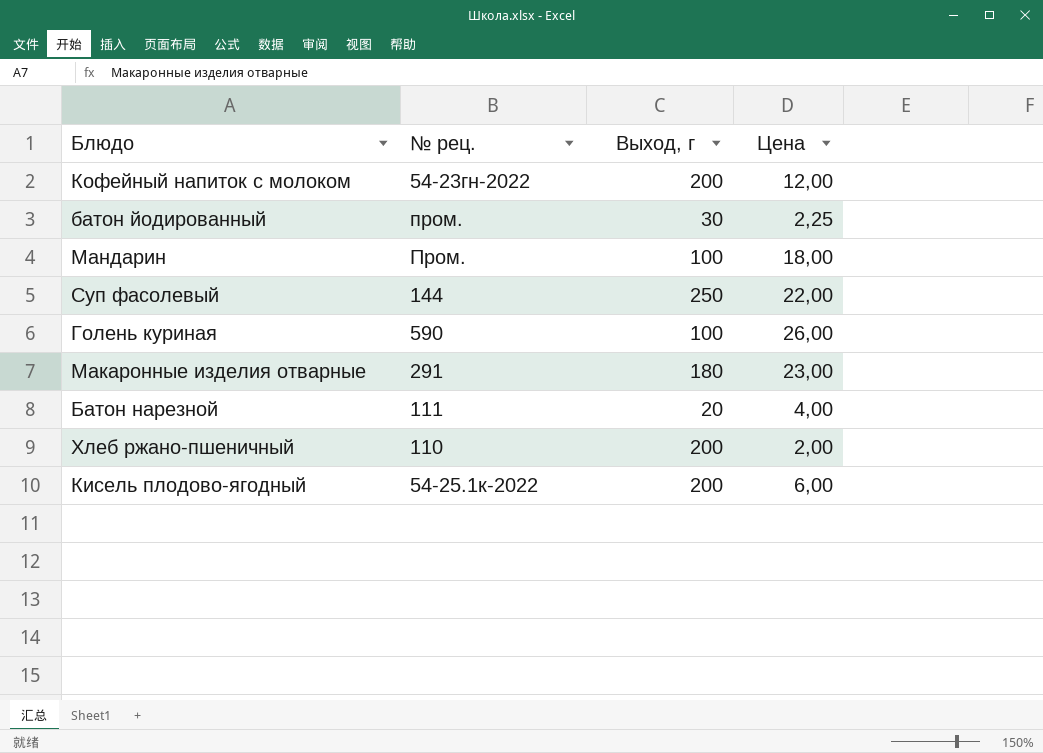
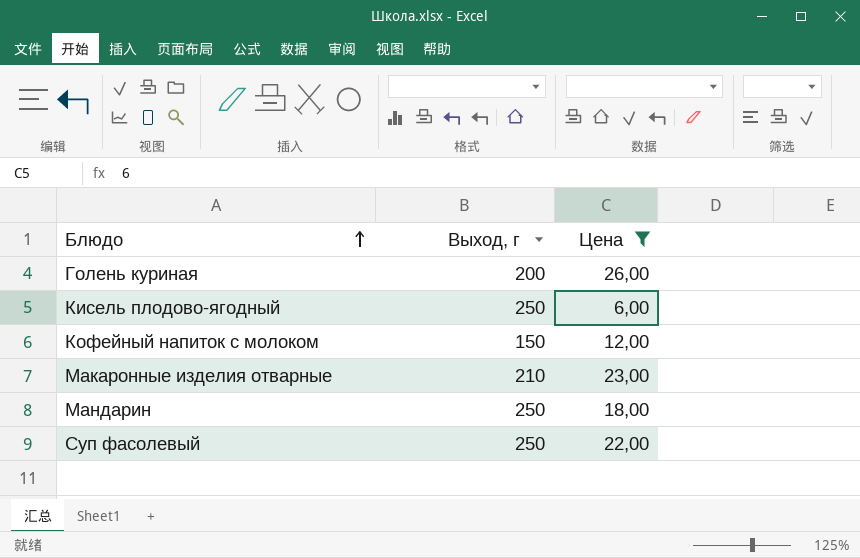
filter: none -> Цена >= 6,00
row order: none -> Блюдо ascending
column № рец. | position: 2 -> none
Голень куриная | Выход, г: 100 -> 200
Кисель плодово-ягодный | Выход, г: 200 -> 250
Кофейный напиток с молоком | Выход, г: 200 -> 150
Макаронные изделия отварные | Выход, г: 180 -> 210
Мандарин | Выход, г: 100 -> 250

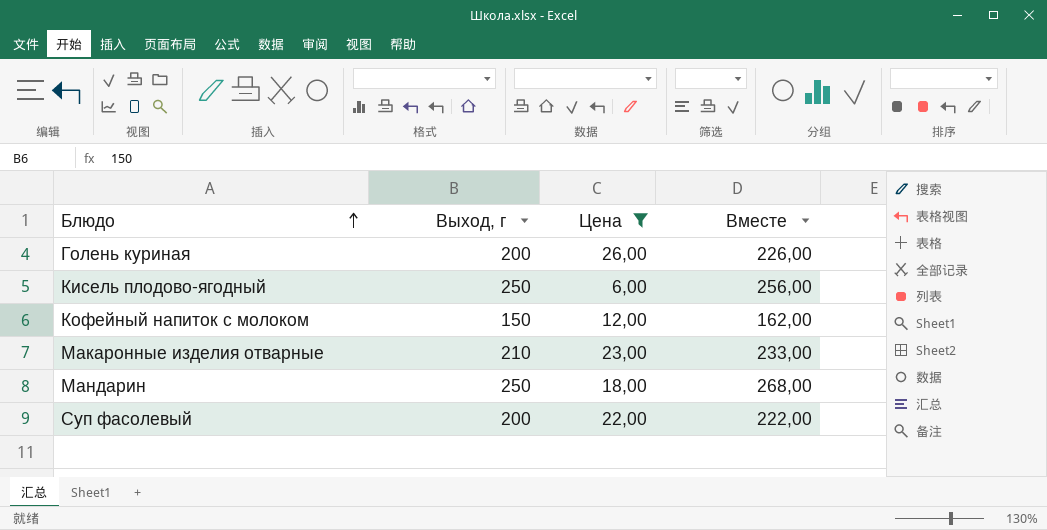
column Вместе | formula: none -> [Выход, г] + [Цена]
Суп фасолевый | Выход, г: 250 -> 200

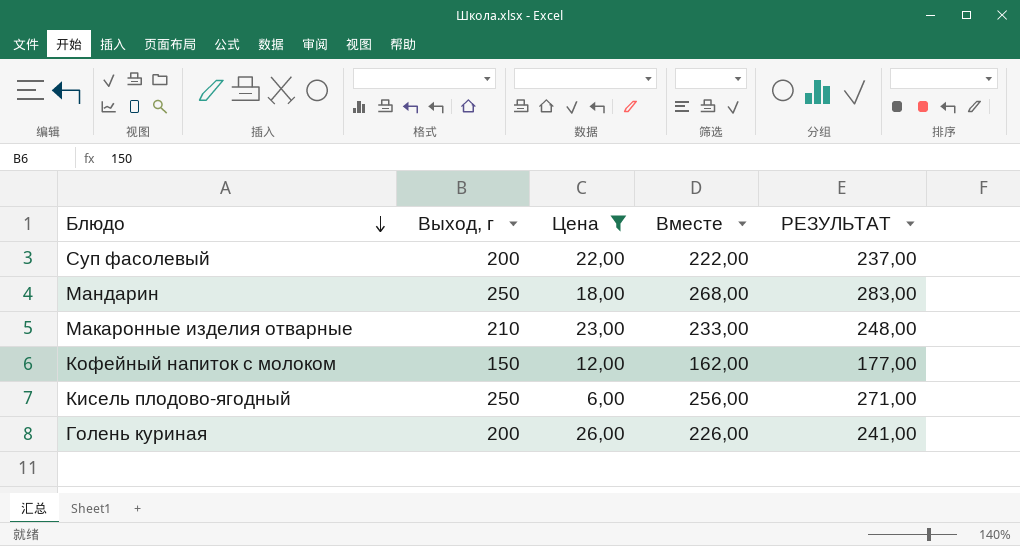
row order: Блюдо ascending -> Блюдо descending
column РЕЗУЛЬТАТ | formula: none -> [Вместе] + 15

